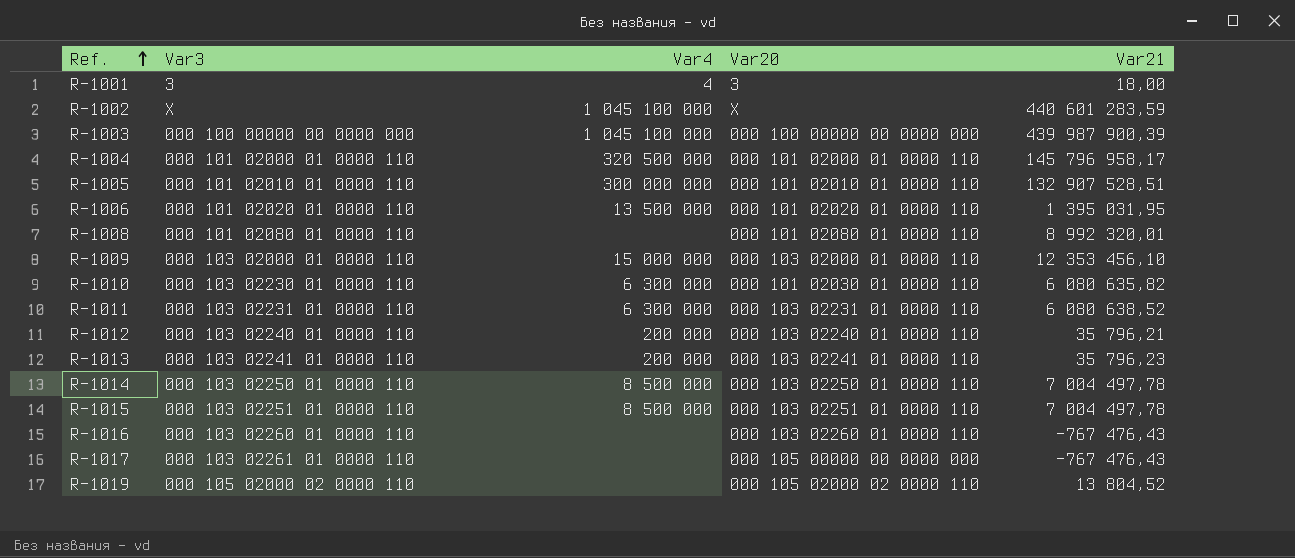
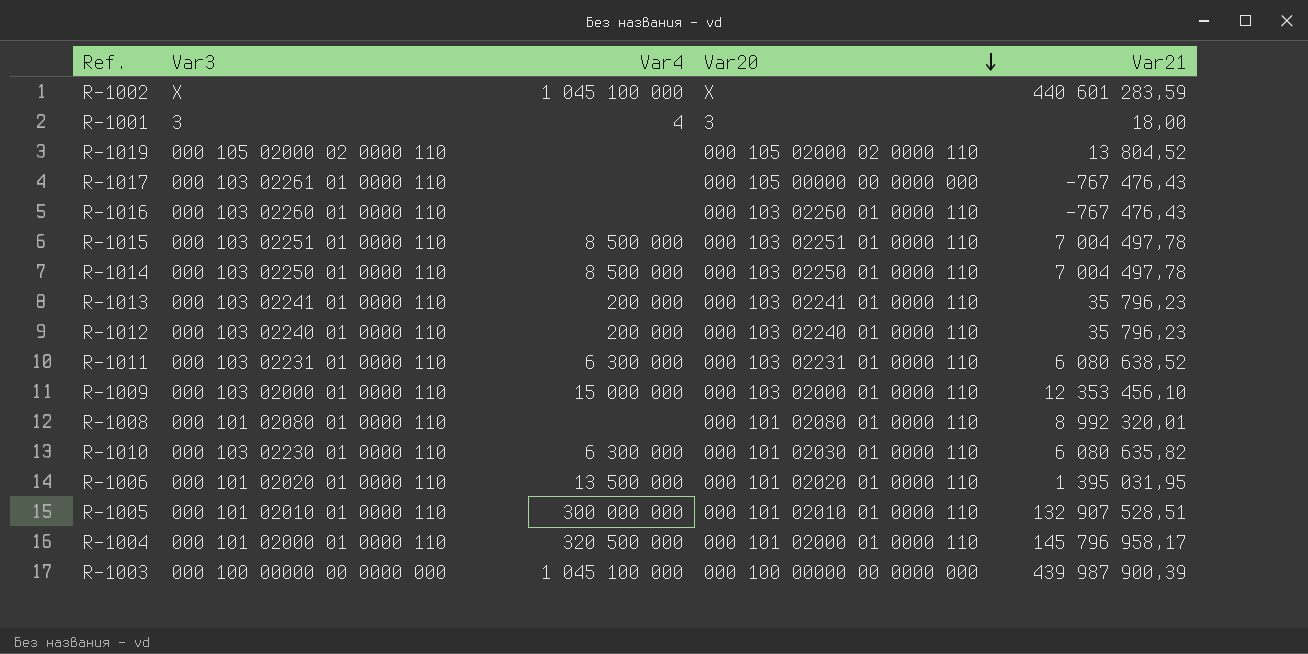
row order: Ref. ascending -> Var20 descending
R-1012 | Var21: 35 796,21 -> 35 796,23

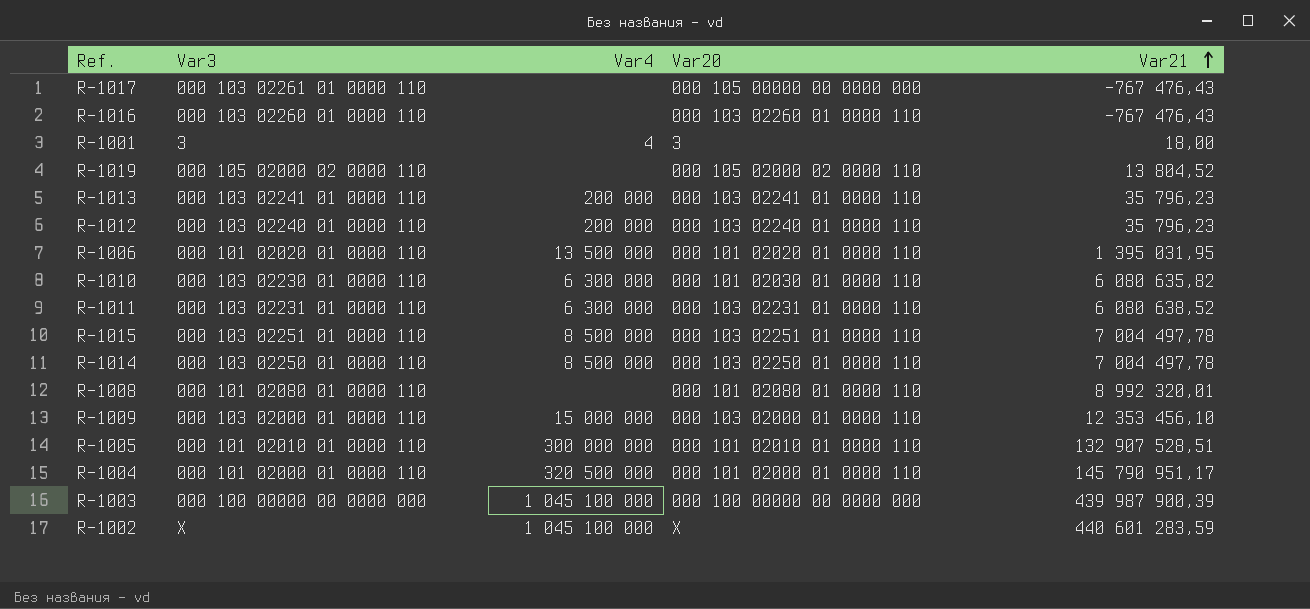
row order: Var20 descending -> Var21 ascending
R-1004 | Var21: 145 796 958,17 -> 145 790 951,17

